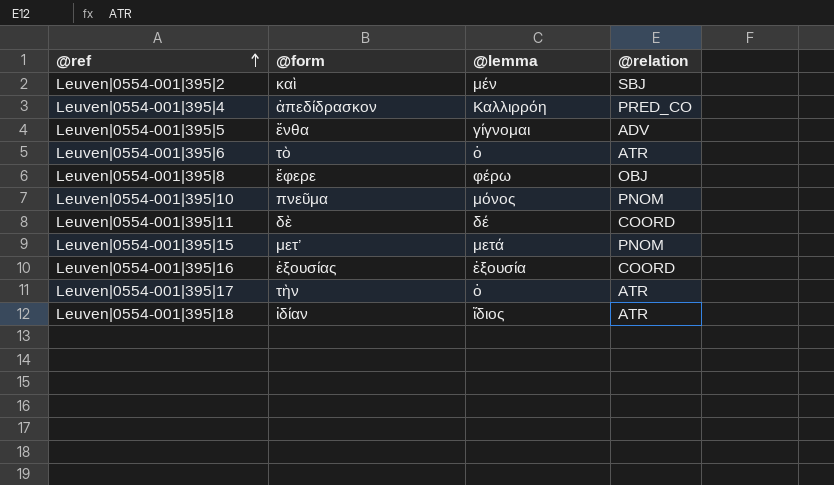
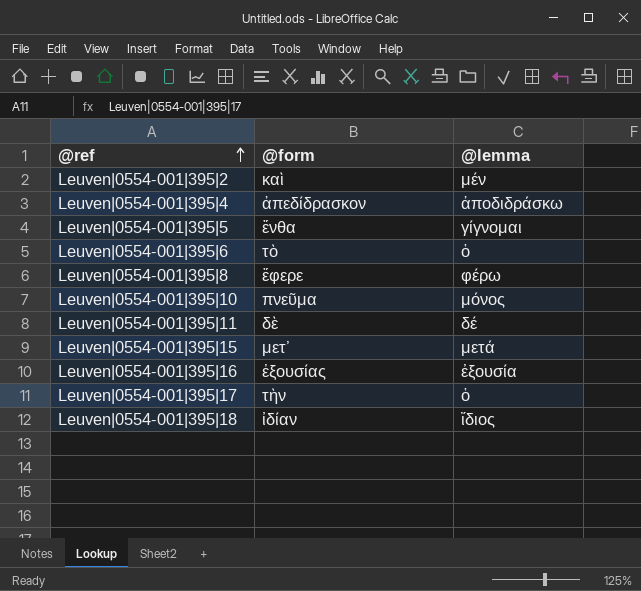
column @relation | position: 4 -> none
Leuven|0554-001|395|4 | @lemma: Καλλιρρόη -> ἀποδιδράσκω

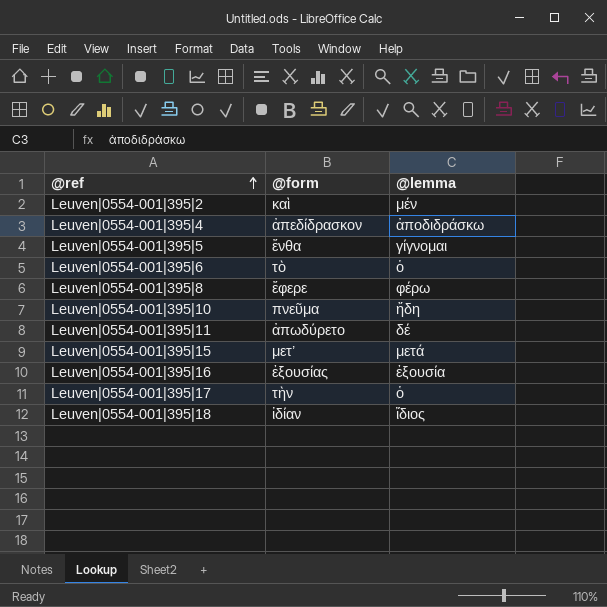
Leuven|0554-001|395|10 | @lemma: μόνος -> ἤδη
Leuven|0554-001|395|11 | @form: δὲ -> ἀπωδύρετο

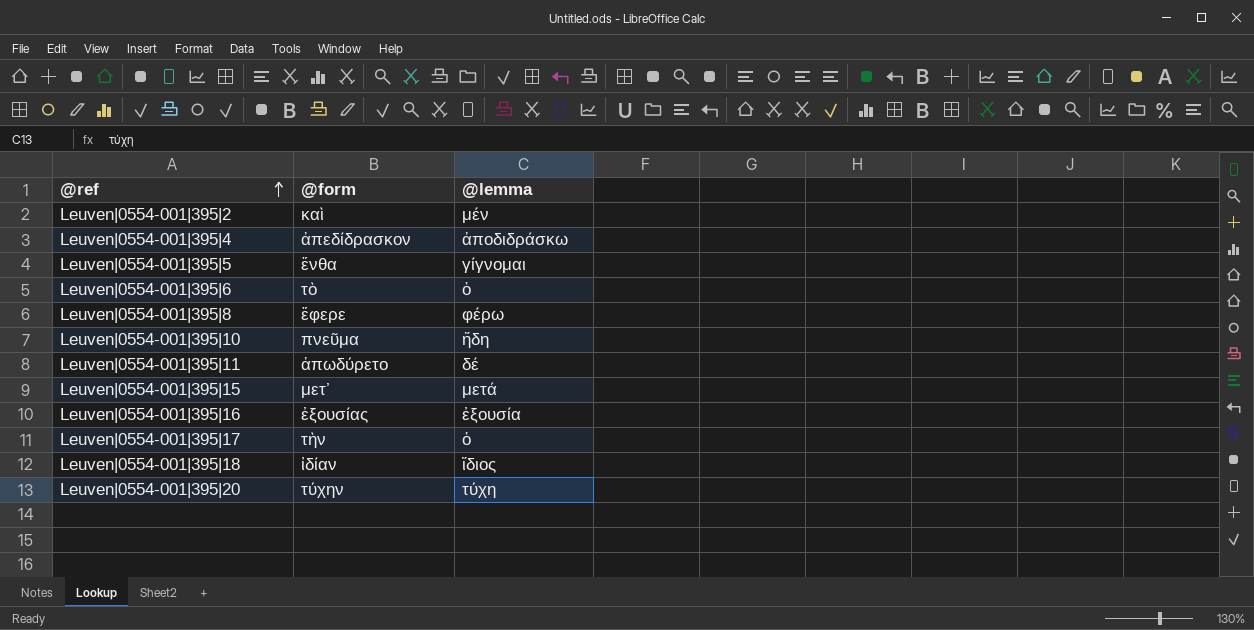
row Leuven|0554-001|395|20: none -> τύχην | τύχη

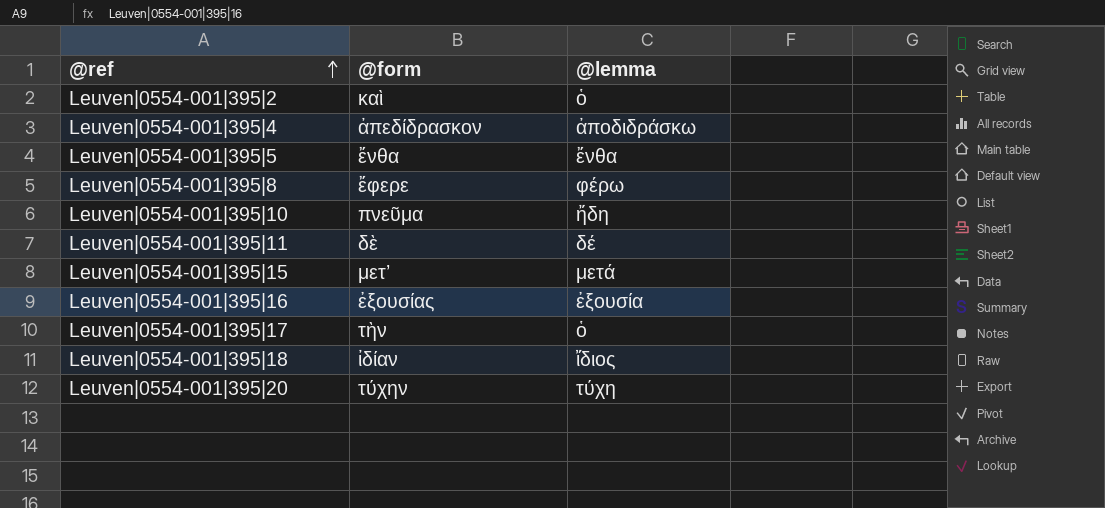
row Leuven|0554-001|395|6: τὸ | ὁ -> none
Leuven|0554-001|395|2 | @lemma: μέν -> ὁ
Leuven|0554-001|395|5 | @lemma: γίγνομαι -> ἔνθα
Leuven|0554-001|395|11 | @form: ἀπωδύρετο -> δὲ

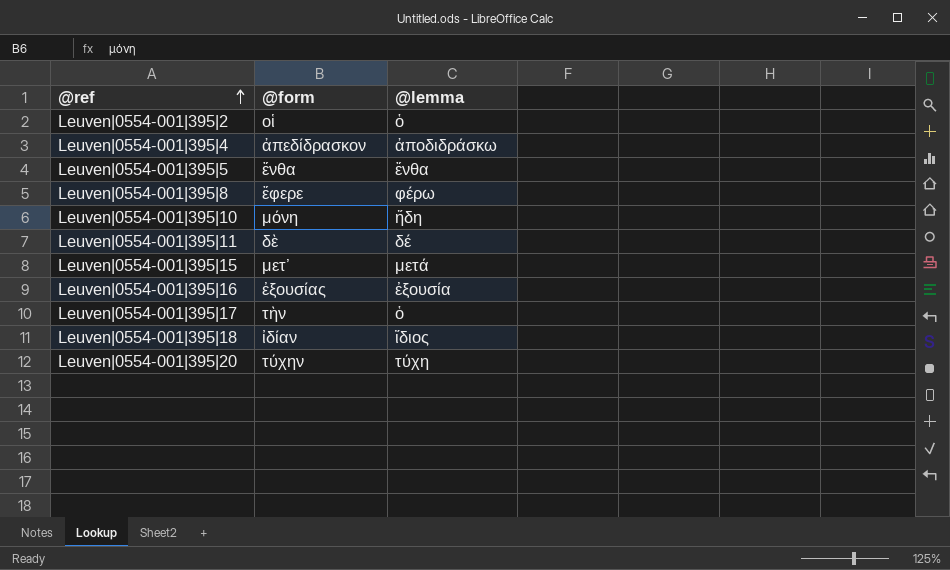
Leuven|0554-001|395|2 | @form: καὶ -> οἱ
Leuven|0554-001|395|10 | @form: πνεῦμα -> μόνη

